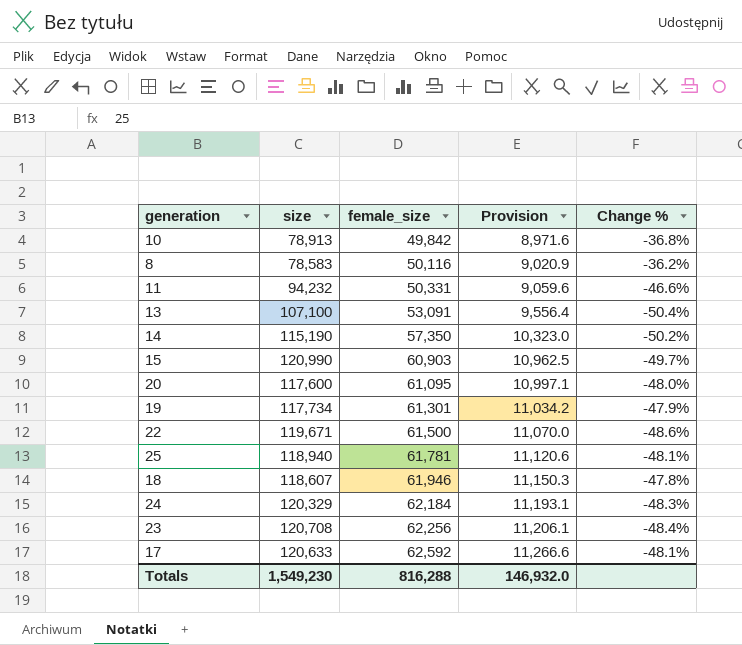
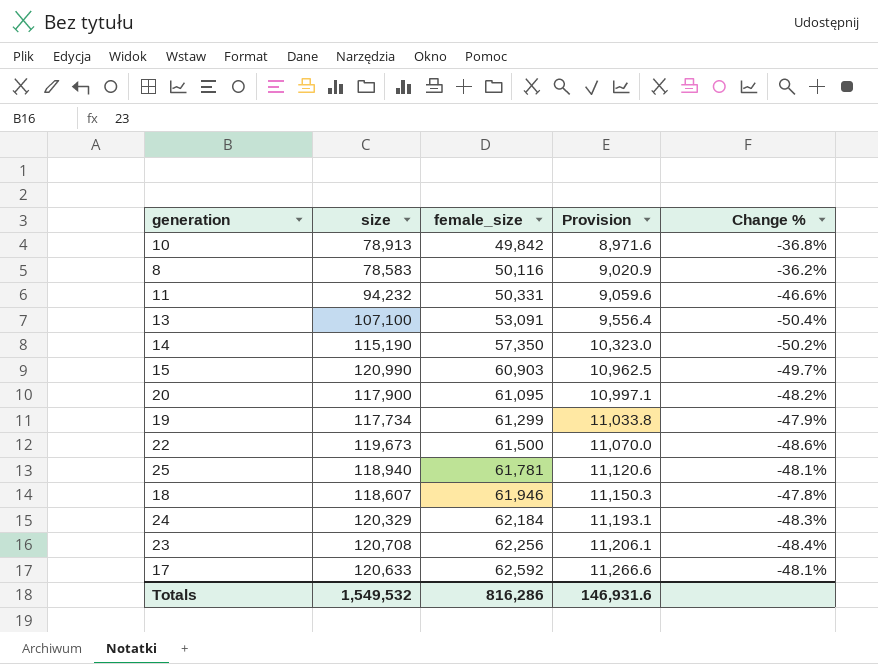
20 | size: 117,600 -> 117,900
20 | Change %: -48.0% -> -48.2%
19 | female_size: 61,301 -> 61,299
19 | Provision: 11,034.2 -> 11,033.8
22 | size: 119,671 -> 119,673
Totals | size: 1,549,230 -> 1,549,532
Totals | female_size: 816,288 -> 816,286
Totals | Provision: 146,932.0 -> 146,931.6

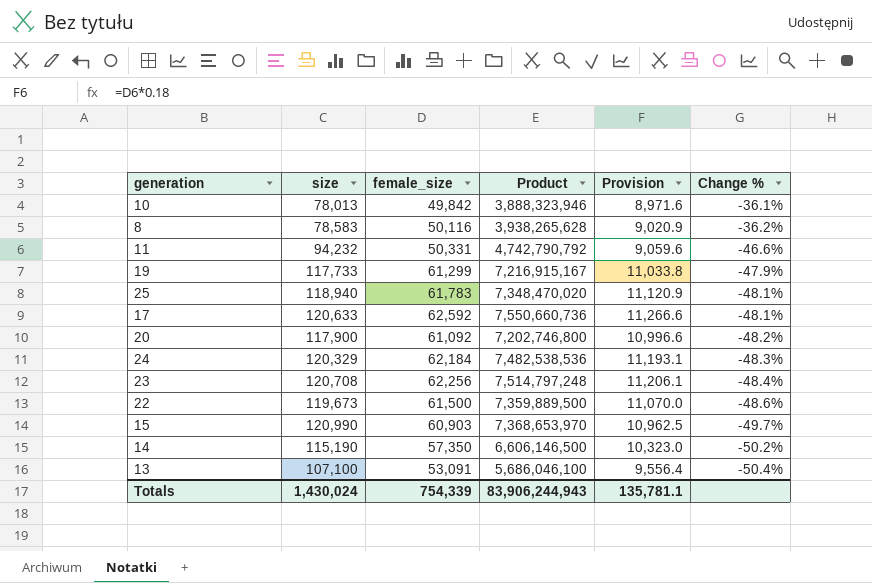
row order: female_size ascending -> Change % descending
column Product | formula: none -> [size] * [female_size]
row 18: 118,607 | 61,946 | 11,150.3 | -47.8% -> none
10 | size: 78,913 -> 78,013
10 | Change %: -36.8% -> -36.1%
19 | size: 117,734 -> 117,733
25 | female_size: 61,781 -> 61,783
25 | Provision: 11,120.6 -> 11,120.9
20 | female_size: 61,095 -> 61,092
20 | Provision: 10,997.1 -> 10,996.6
Totals | size: 1,549,532 -> 1,430,024
Totals | female_size: 816,286 -> 754,339
Totals | Provision: 146,931.6 -> 135,781.1

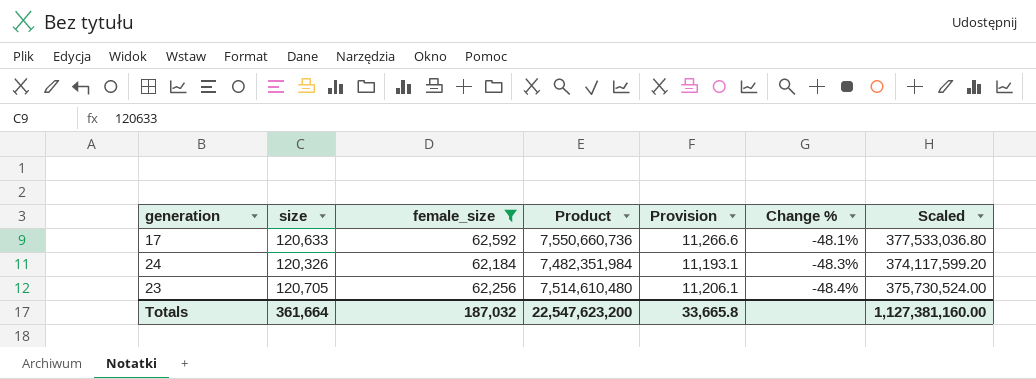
filter: none -> female_size >= 62,184
column Scaled | formula: none -> [Product] * 0.05
24 | size: 120,329 -> 120,326
24 | Product: 7,482,538,536 -> 7,482,351,984
23 | size: 120,708 -> 120,705
23 | Product: 7,514,797,248 -> 7,514,610,480
Totals | size: 1,430,024 -> 361,664
Totals | female_size: 754,339 -> 187,032
Totals | Product: 83,906,244,943 -> 22,547,623,200
Totals | Provision: 135,781.1 -> 33,665.8

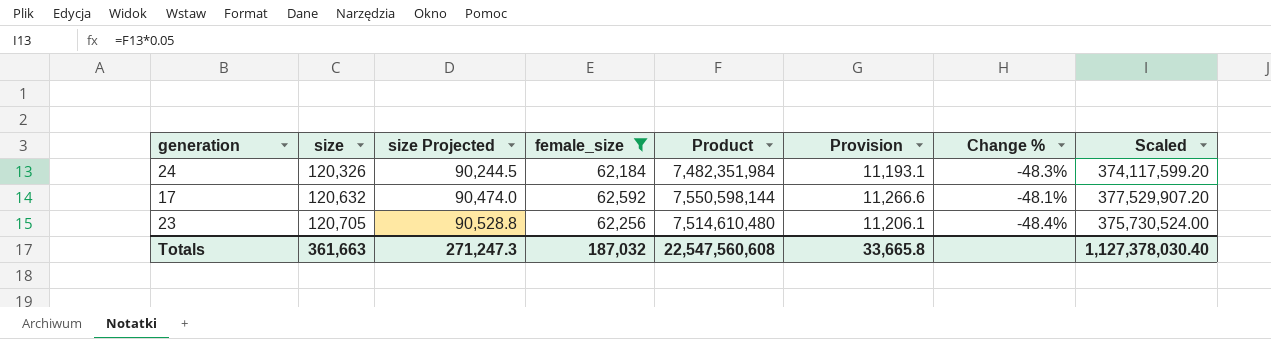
row order: Change % descending -> size ascending
column size Projected | formula: none -> [size] * 0.75
17 | size: 120,633 -> 120,632
17 | Product: 7,550,660,736 -> 7,550,598,144
17 | Scaled: 377,533,036.80 -> 377,529,907.20
Totals | size: 361,664 -> 361,663
Totals | Product: 22,547,623,200 -> 22,547,560,608
Totals | Scaled: 1,127,381,160.00 -> 1,127,378,030.40

